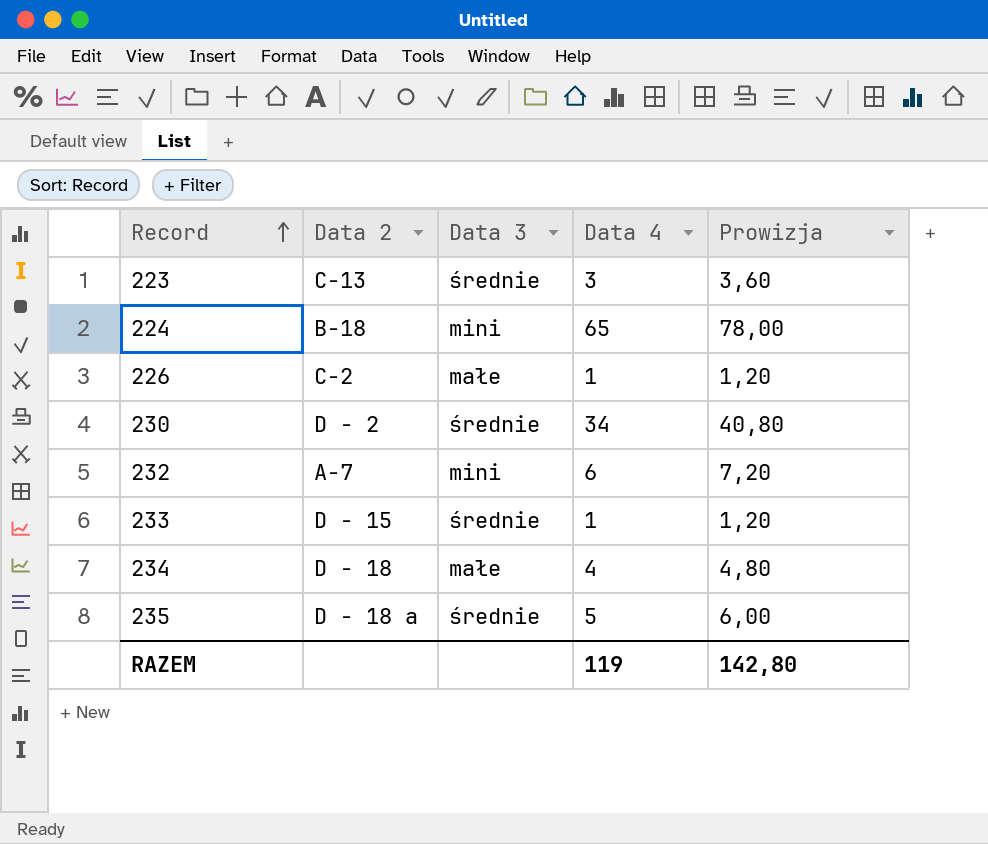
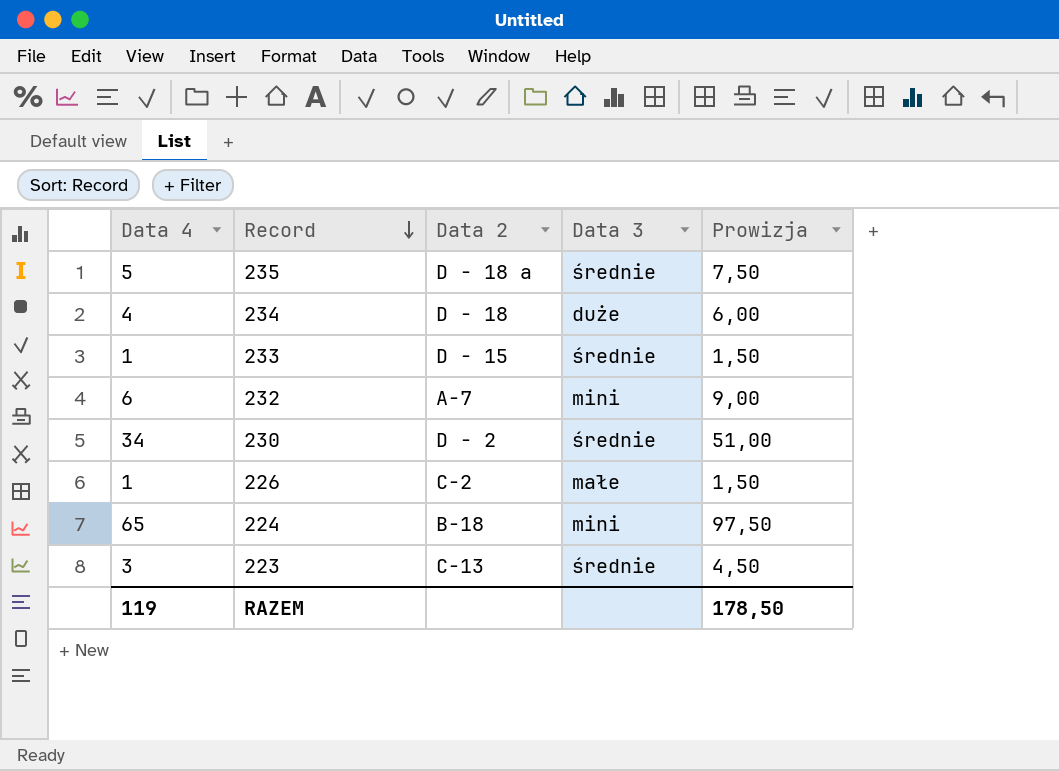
row order: Record ascending -> Record descending
column Data 4 | position: 4 -> 1
column Prowizja | formula: [Data 4] * 1,2 -> [Data 4] * 1,5
234 | Data 3: małe -> duże
RAZEM | Prowizja: 142,80 -> 178,50

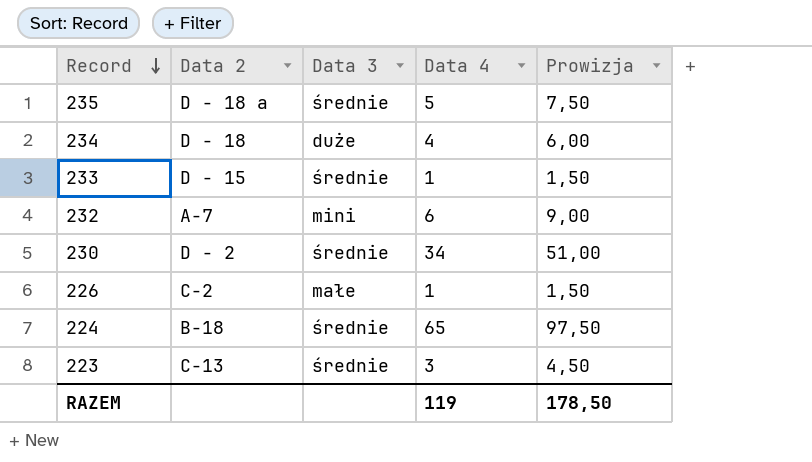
column Data 4 | position: 1 -> 4
224 | Data 3: mini -> średnie

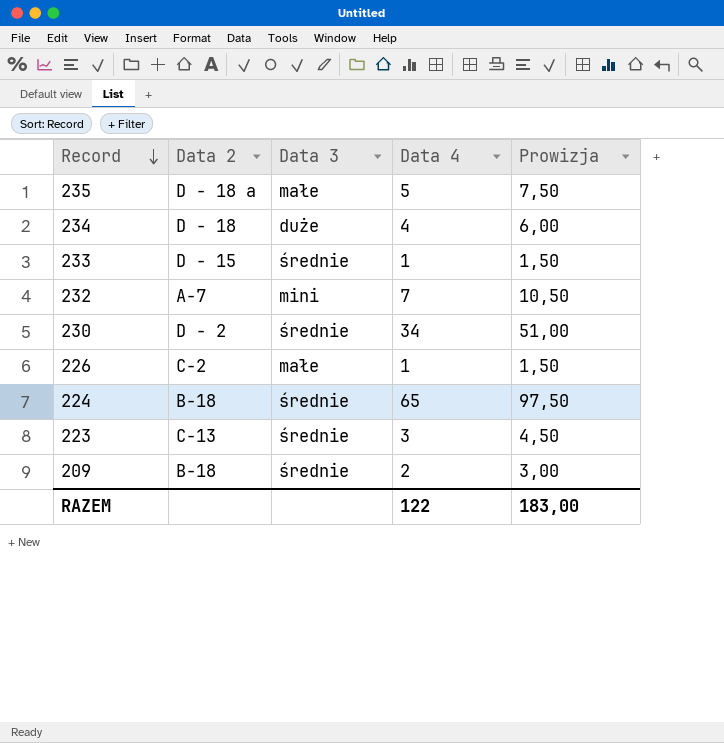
235 | Data 3: średnie -> małe
232 | Data 4: 6 -> 7
232 | Prowizja: 9,00 -> 10,50
row 209: none -> B-18 | średnie | 2 | 3,00
RAZEM | Data 4: 119 -> 122
RAZEM | Prowizja: 178,50 -> 183,00

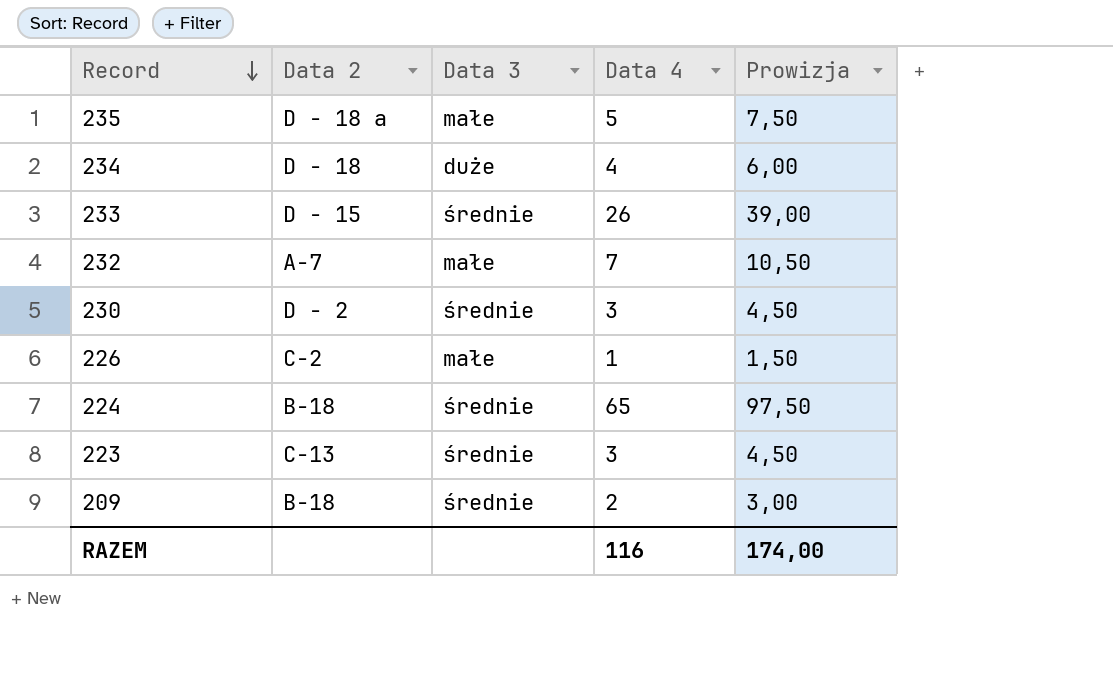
233 | Data 4: 1 -> 26
233 | Prowizja: 1,50 -> 39,00
232 | Data 3: mini -> małe
230 | Data 4: 34 -> 3
230 | Prowizja: 51,00 -> 4,50
RAZEM | Data 4: 122 -> 116
RAZEM | Prowizja: 183,00 -> 174,00

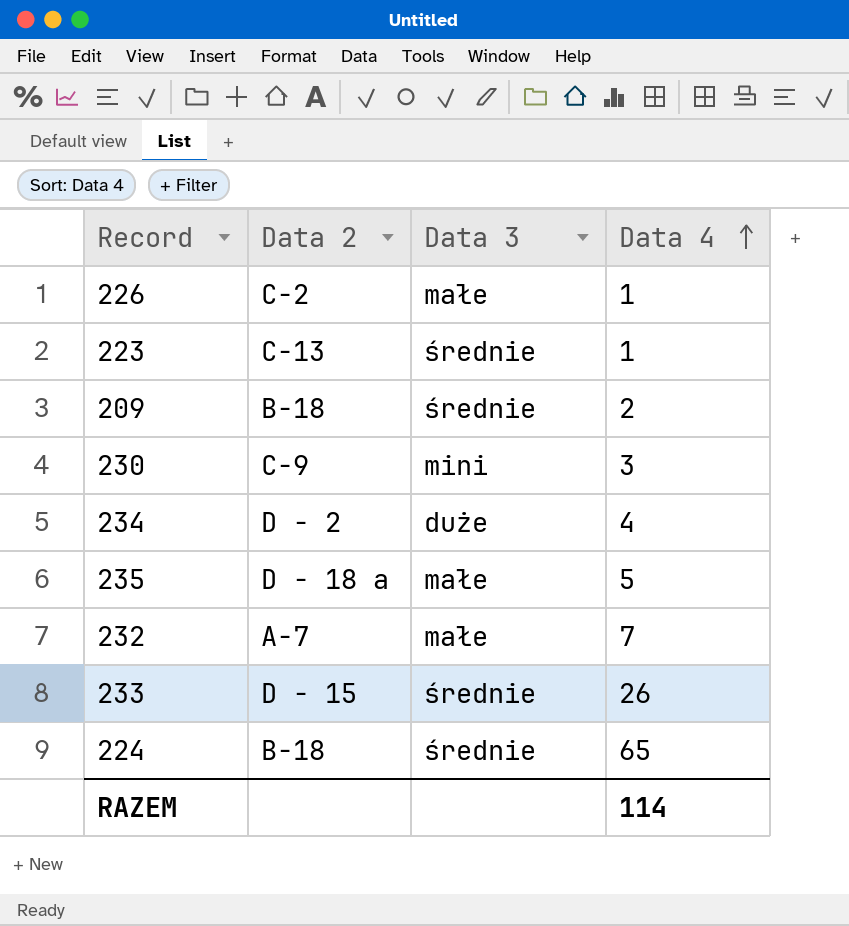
row order: Record descending -> Data 4 ascending
column Prowizja | formula: [Data 4] * 1,5 -> none
223 | Data 4: 3 -> 1
230 | Data 2: D - 2 -> C-9
230 | Data 3: średnie -> mini
234 | Data 2: D - 18 -> D - 2
RAZEM | Data 4: 116 -> 114

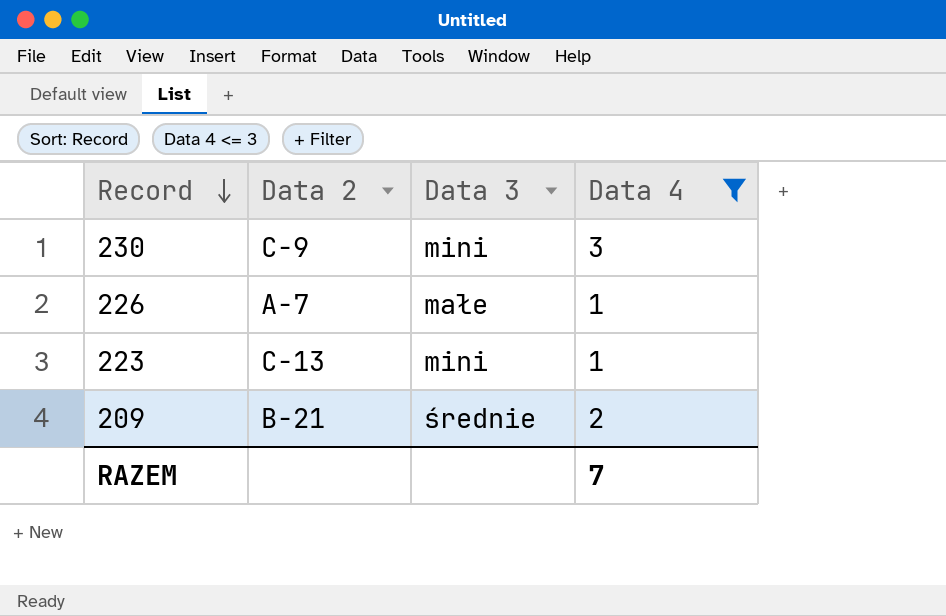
filter: none -> Data 4 <= 3
row order: Data 4 ascending -> Record descending
226 | Data 2: C-2 -> A-7
223 | Data 3: średnie -> mini
209 | Data 2: B-18 -> B-21
RAZEM | Data 4: 114 -> 7

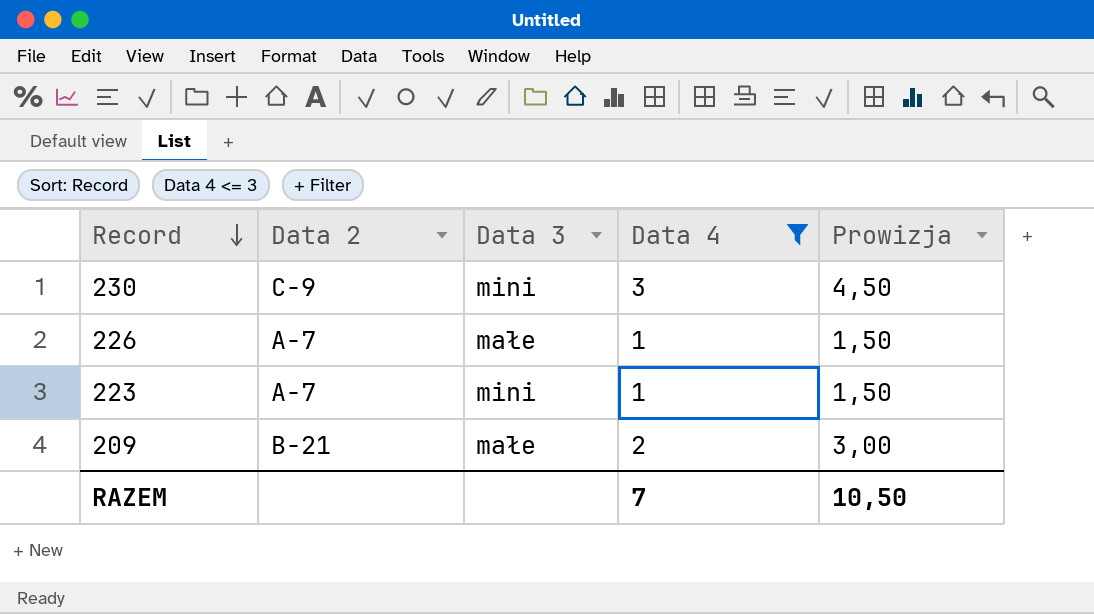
column Prowizja | formula: none -> [Data 4] * 1,5
223 | Data 2: C-13 -> A-7
209 | Data 3: średnie -> małe

